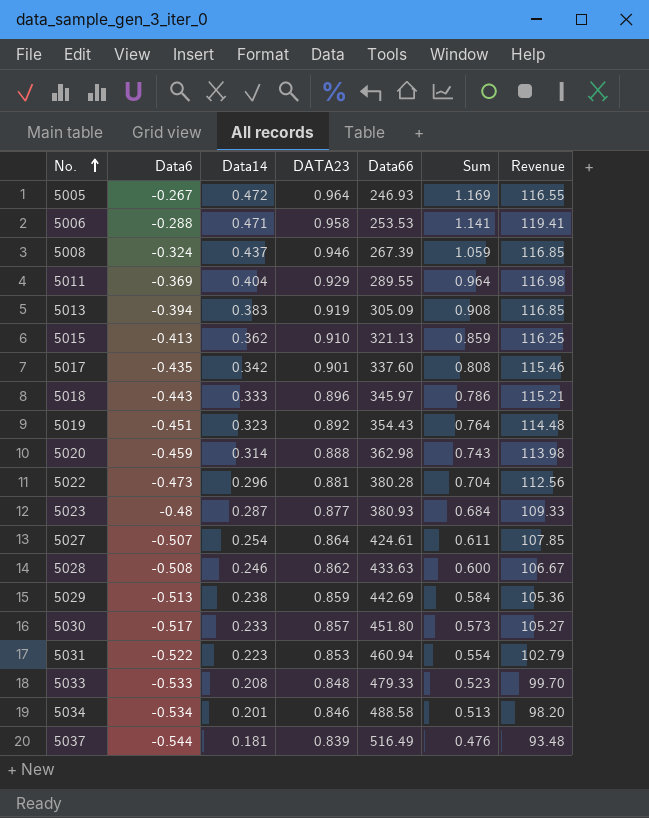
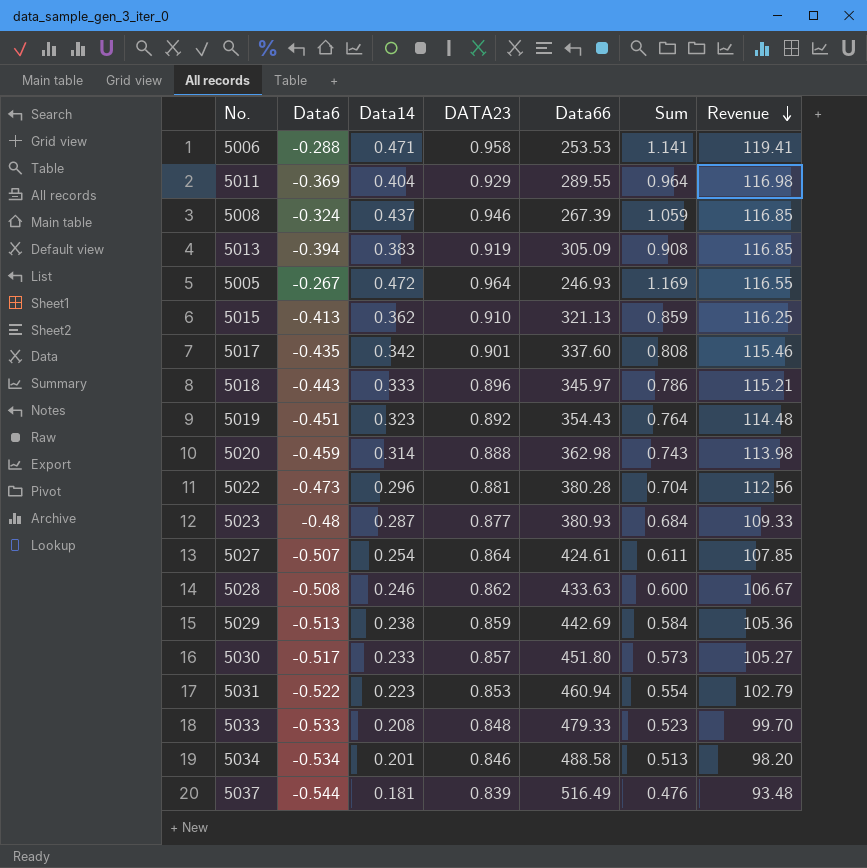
row order: No. ascending -> Revenue descending

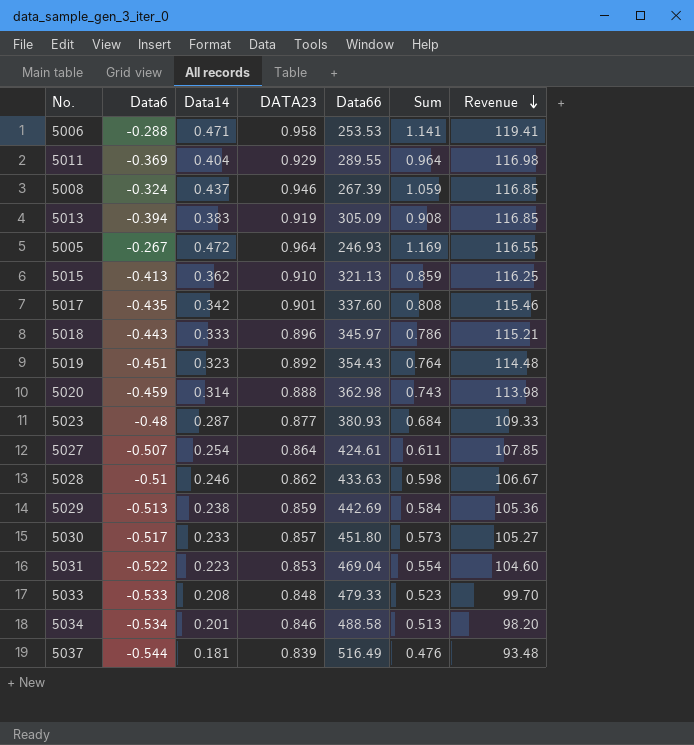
row 5022: -0.473 | 0.296 | 0.881 | 380.28 | 0.704 | 112.56 -> none
5028 | Data6: -0.508 -> -0.51
5028 | Sum: 0.600 -> 0.598
5031 | Data66: 460.94 -> 469.04
5031 | Revenue: 102.79 -> 104.60

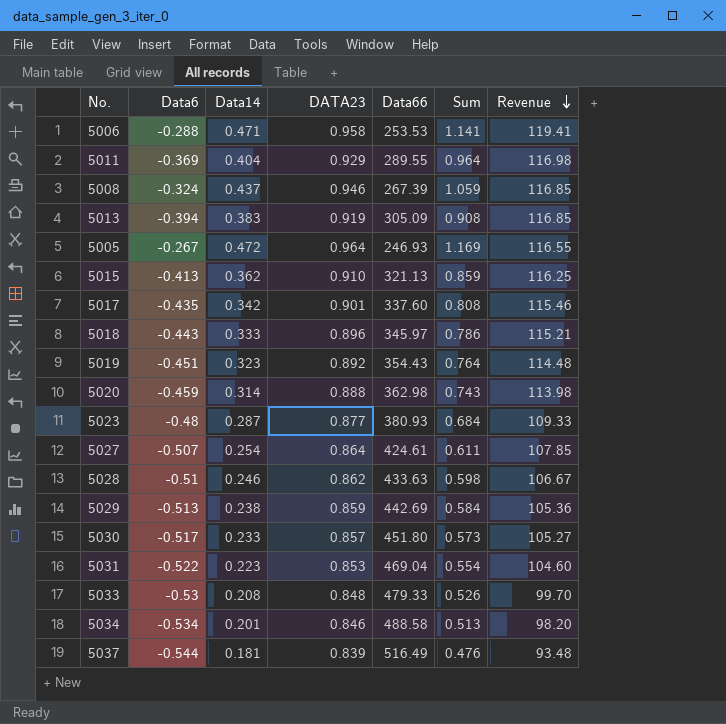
5033 | Data6: -0.533 -> -0.53
5033 | Sum: 0.523 -> 0.526

